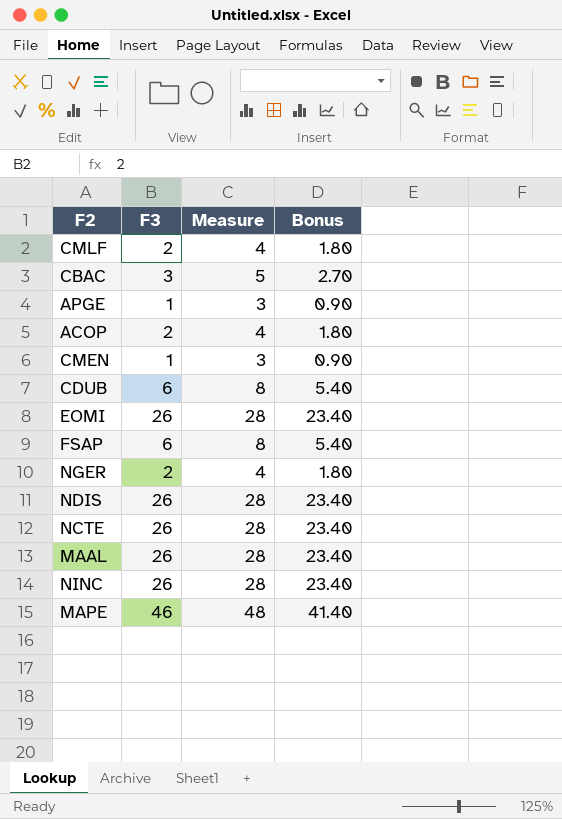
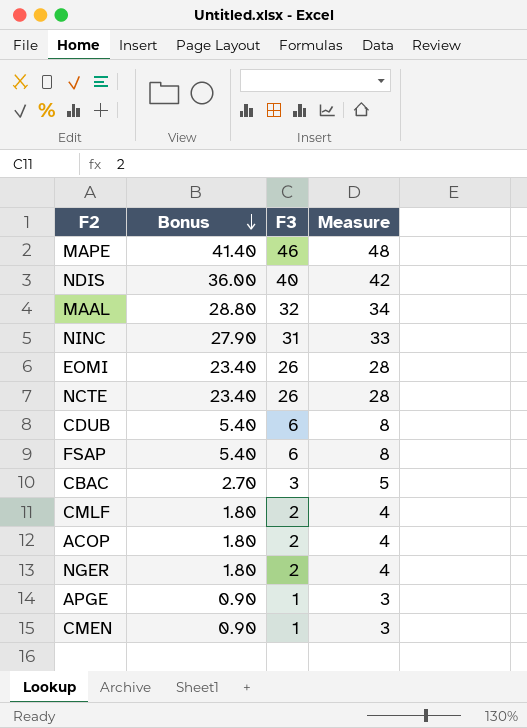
row order: none -> Bonus descending
column Bonus | position: 4 -> 2
NDIS | Bonus: 23.40 -> 36.00
NDIS | F3: 26 -> 40
NDIS | Measure: 28 -> 42
MAAL | Bonus: 23.40 -> 28.80
MAAL | F3: 26 -> 32
MAAL | Measure: 28 -> 34
NINC | Bonus: 23.40 -> 27.90
NINC | F3: 26 -> 31
NINC | Measure: 28 -> 33

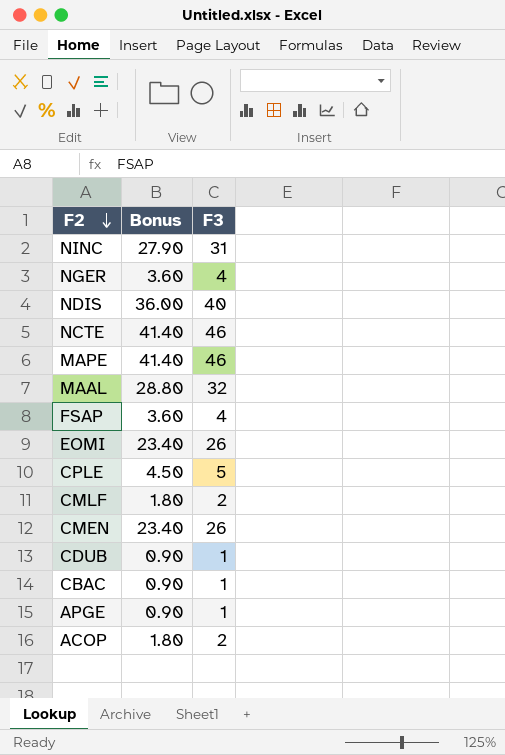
row order: Bonus descending -> F2 descending
column Measure | formula: [F3] + 2 -> none
NGER | Bonus: 1.80 -> 3.60
NGER | F3: 2 -> 4
NCTE | Bonus: 23.40 -> 41.40
NCTE | F3: 26 -> 46
FSAP | Bonus: 5.40 -> 3.60
FSAP | F3: 6 -> 4
row CPLE: none -> 4.50 | 5
CMEN | Bonus: 0.90 -> 23.40
CMEN | F3: 1 -> 26
CDUB | Bonus: 5.40 -> 0.90
CDUB | F3: 6 -> 1
CBAC | Bonus: 2.70 -> 0.90
CBAC | F3: 3 -> 1

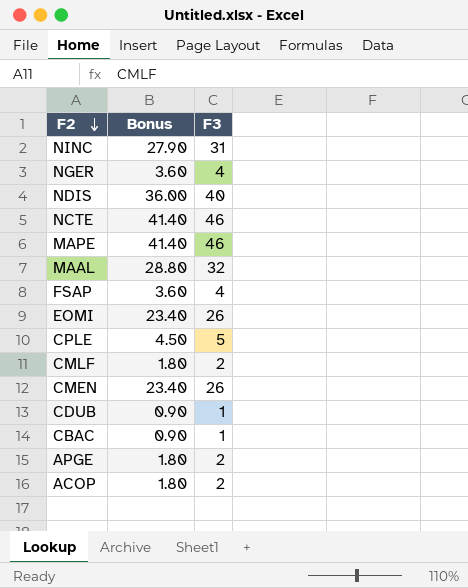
APGE | Bonus: 0.90 -> 1.80
APGE | F3: 1 -> 2

